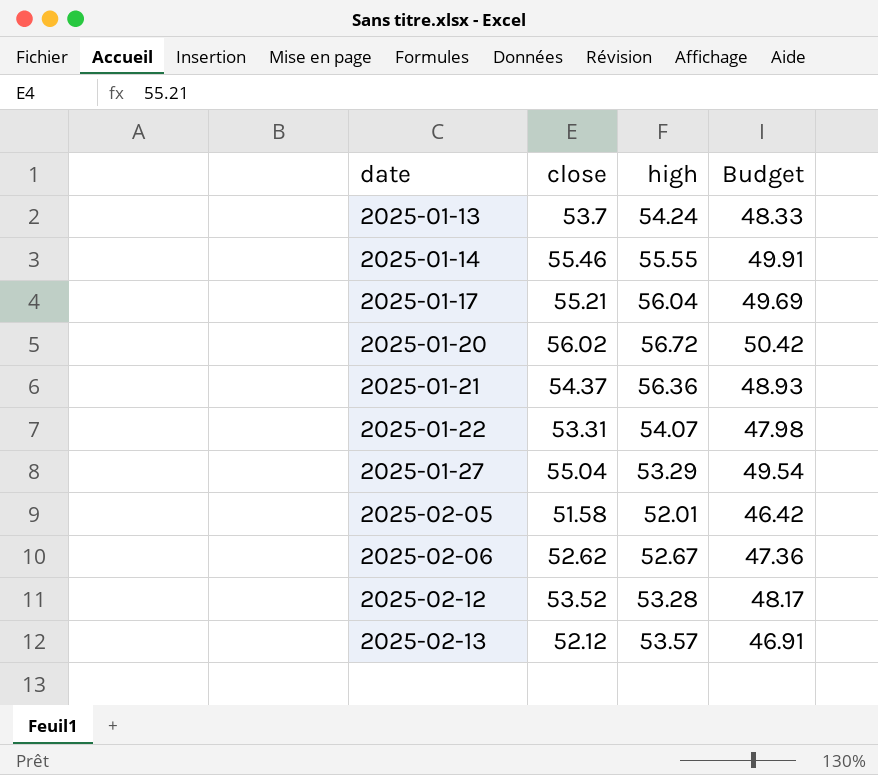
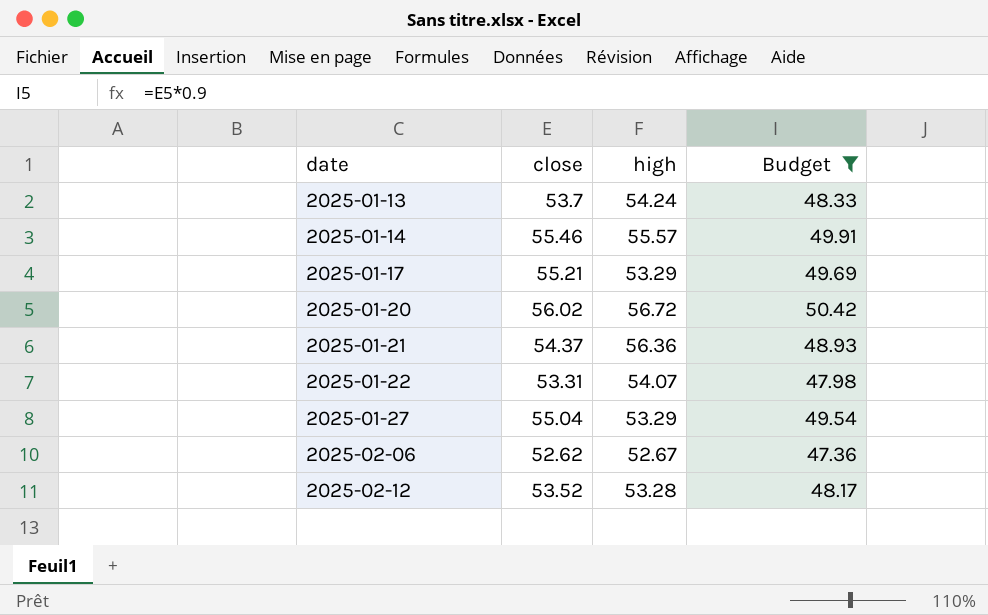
filter: none -> Budget >= 47.36
2025-01-14 | high: 55.55 -> 55.57
2025-01-17 | high: 56.04 -> 53.29

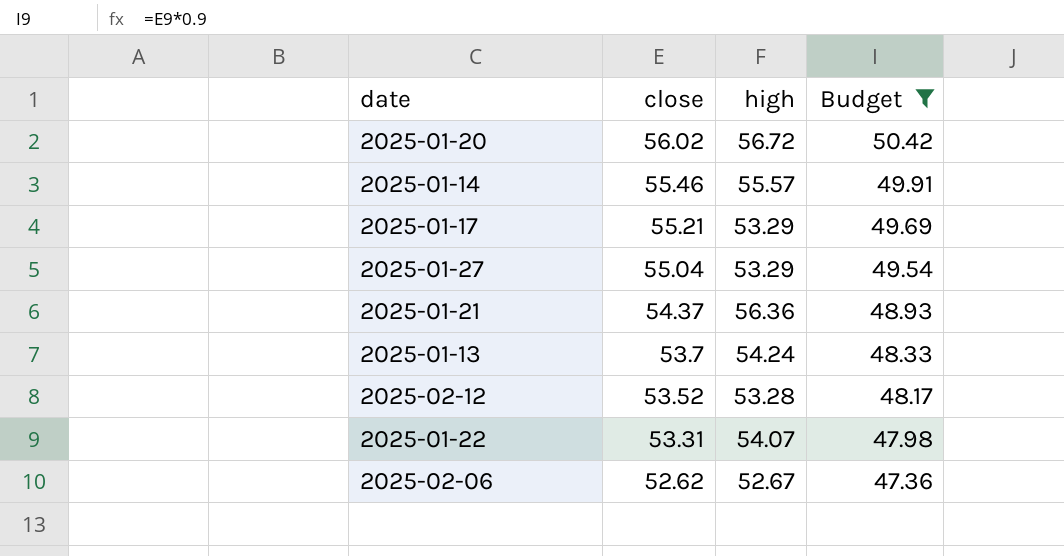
row order: date ascending -> close descending

